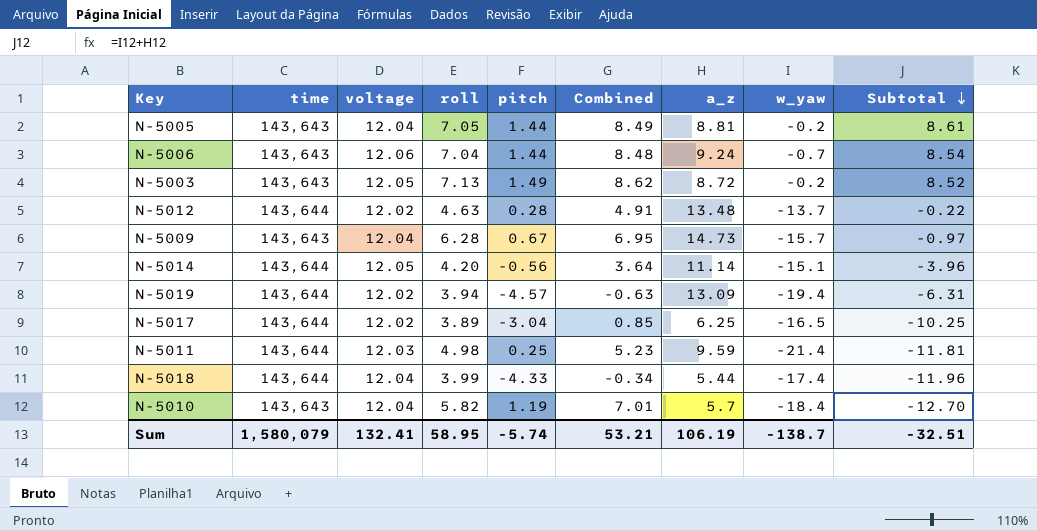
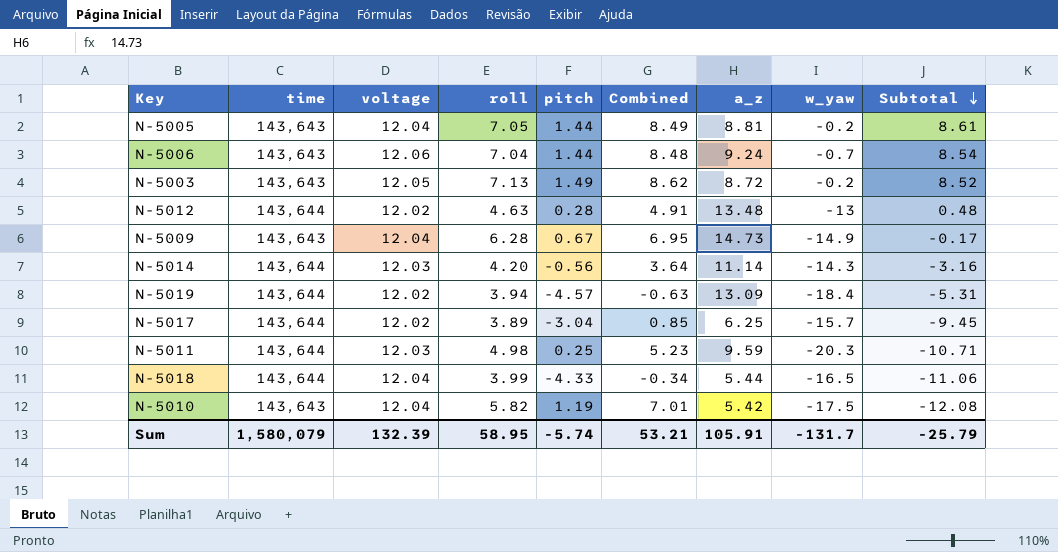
N-5012 | w_yaw: -13.7 -> -13
N-5012 | Subtotal: -0.22 -> 0.48
N-5009 | w_yaw: -15.7 -> -14.9
N-5009 | Subtotal: -0.97 -> -0.17
N-5014 | voltage: 12.05 -> 12.03
N-5014 | w_yaw: -15.1 -> -14.3
N-5014 | Subtotal: -3.96 -> -3.16
N-5019 | w_yaw: -19.4 -> -18.4
N-5019 | Subtotal: -6.31 -> -5.31
N-5017 | w_yaw: -16.5 -> -15.7
N-5017 | Subtotal: -10.25 -> -9.45
N-5011 | w_yaw: -21.4 -> -20.3
N-5011 | Subtotal: -11.81 -> -10.71
N-5018 | w_yaw: -17.4 -> -16.5
N-5018 | Subtotal: -11.96 -> -11.06
N-5010 | a_z: 5.7 -> 5.42
N-5010 | w_yaw: -18.4 -> -17.5
N-5010 | Subtotal: -12.70 -> -12.08
Sum | voltage: 132.41 -> 132.39
Sum | a_z: 106.19 -> 105.91
Sum | w_yaw: -138.7 -> -131.7
Sum | Subtotal: -32.51 -> -25.79

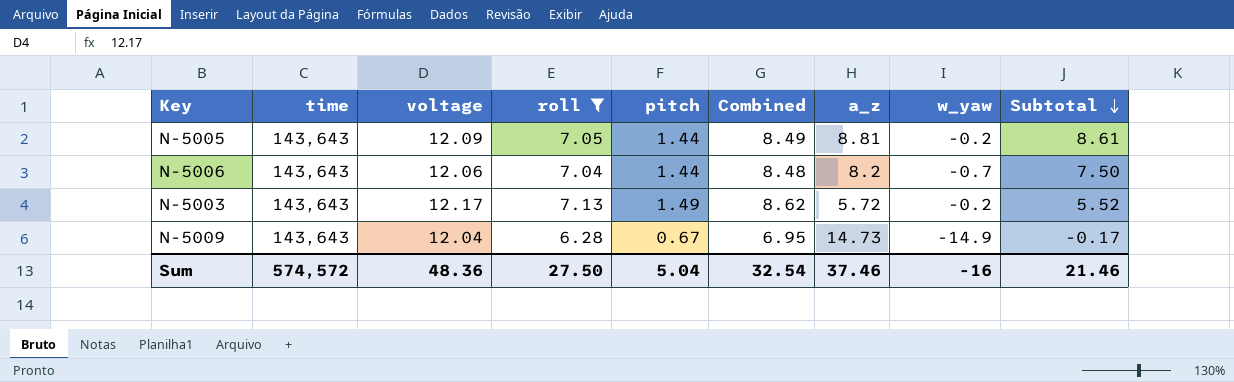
filter: none -> roll >= 6.28
N-5005 | voltage: 12.04 -> 12.09
N-5006 | a_z: 9.24 -> 8.2
N-5006 | Subtotal: 8.54 -> 7.50
N-5003 | voltage: 12.05 -> 12.17
N-5003 | a_z: 8.72 -> 5.72
N-5003 | Subtotal: 8.52 -> 5.52
Sum | time: 1,580,079 -> 574,572
Sum | voltage: 132.39 -> 48.36
Sum | roll: 58.95 -> 27.50
Sum | pitch: -5.74 -> 5.04
Sum | Combined: 53.21 -> 32.54
Sum | a_z: 105.91 -> 37.46
Sum | w_yaw: -131.7 -> -16
Sum | Subtotal: -25.79 -> 21.46

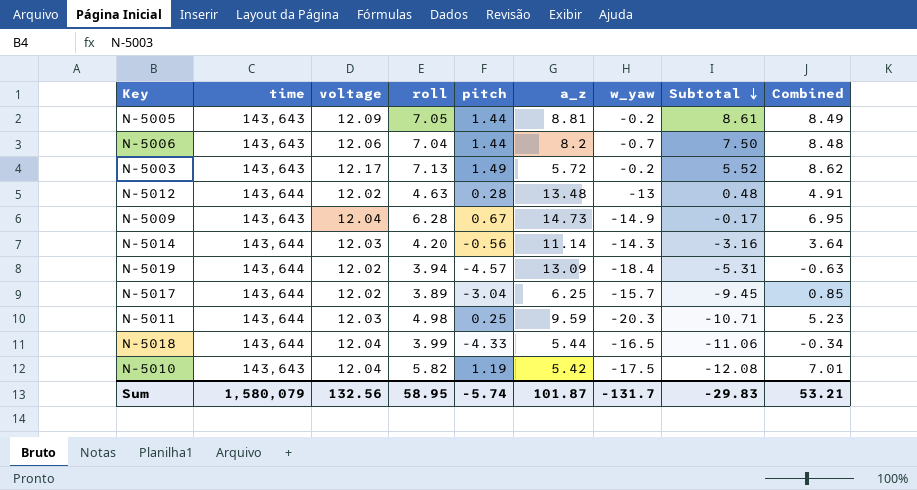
filter: roll >= 6.28 -> none
column Combined | position: 6 -> 9
Sum | time: 574,572 -> 1,580,079
Sum | voltage: 48.36 -> 132.56
Sum | roll: 27.50 -> 58.95
Sum | pitch: 5.04 -> -5.74
Sum | a_z: 37.46 -> 101.87
Sum | w_yaw: -16 -> -131.7
Sum | Subtotal: 21.46 -> -29.83
Sum | Combined: 32.54 -> 53.21

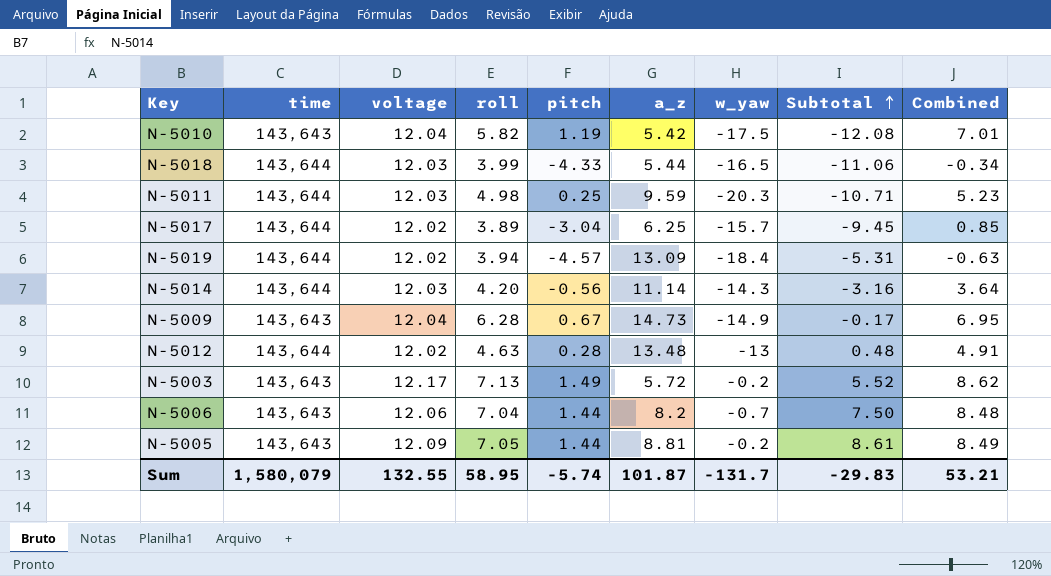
row order: Subtotal descending -> Subtotal ascending
N-5018 | voltage: 12.04 -> 12.03
Sum | voltage: 132.56 -> 132.55

